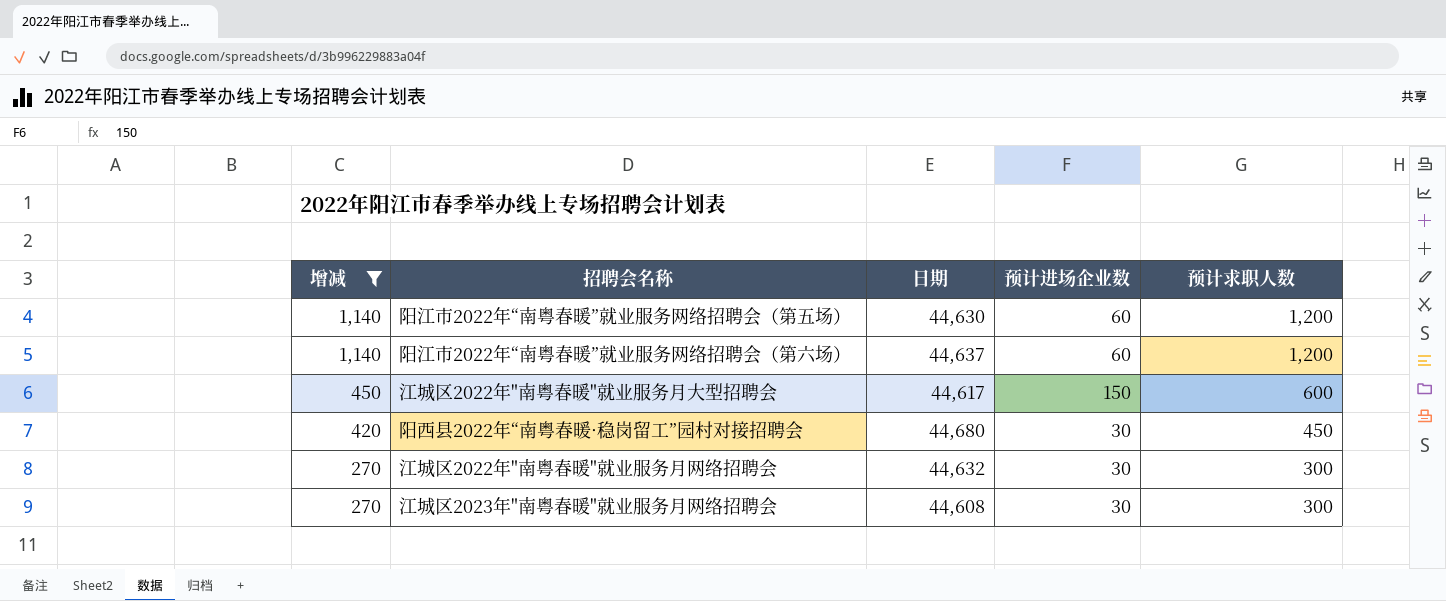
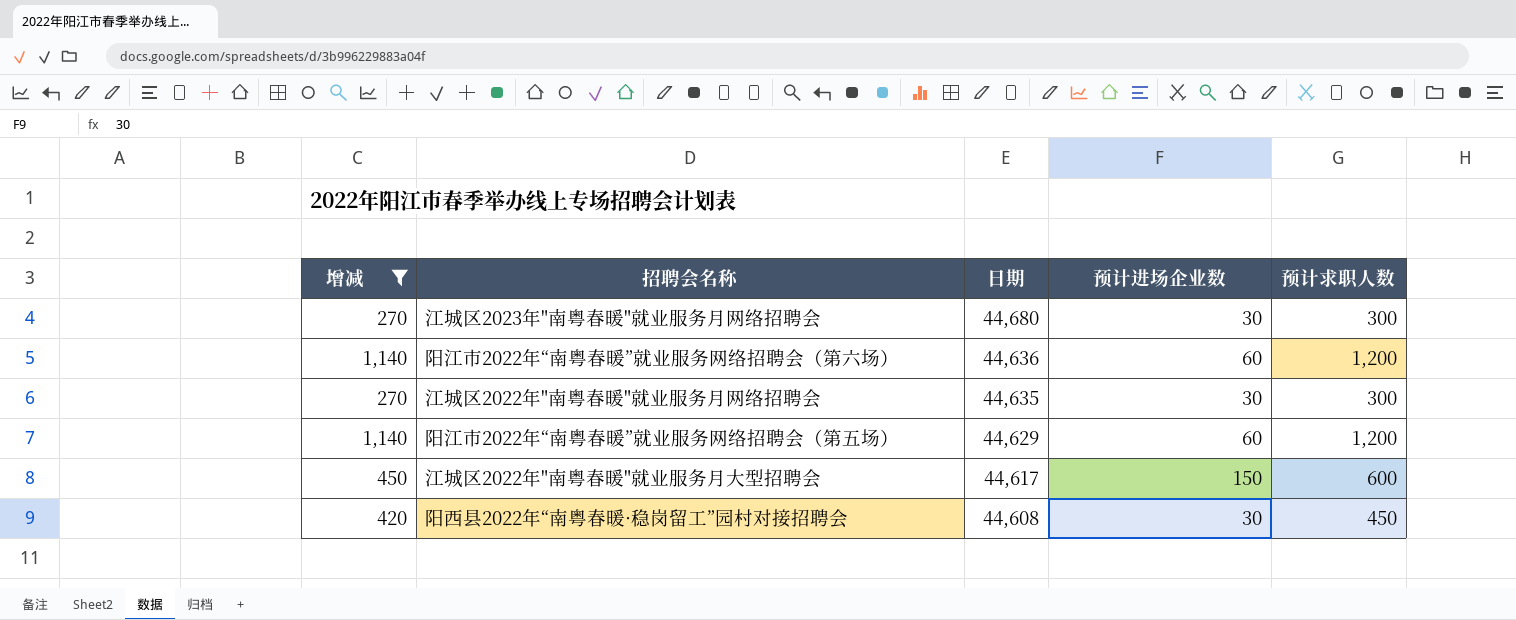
row order: 增减 descending -> 日期 descending
江城区2023年"南粤春暖"就业服务月网络招聘会 | 日期: 44,608 -> 44,680
阳江市2022年“南粤春暖”就业服务网络招聘会（第六场） | 日期: 44,637 -> 44,636
江城区2022年"南粤春暖"就业服务月网络招聘会 | 日期: 44,632 -> 44,635
阳江市2022年“南粤春暖”就业服务网络招聘会（第五场） | 日期: 44,630 -> 44,629
阳西县2022年“南粤春暖·稳岗留工”园村对接招聘会 | 日期: 44,680 -> 44,608

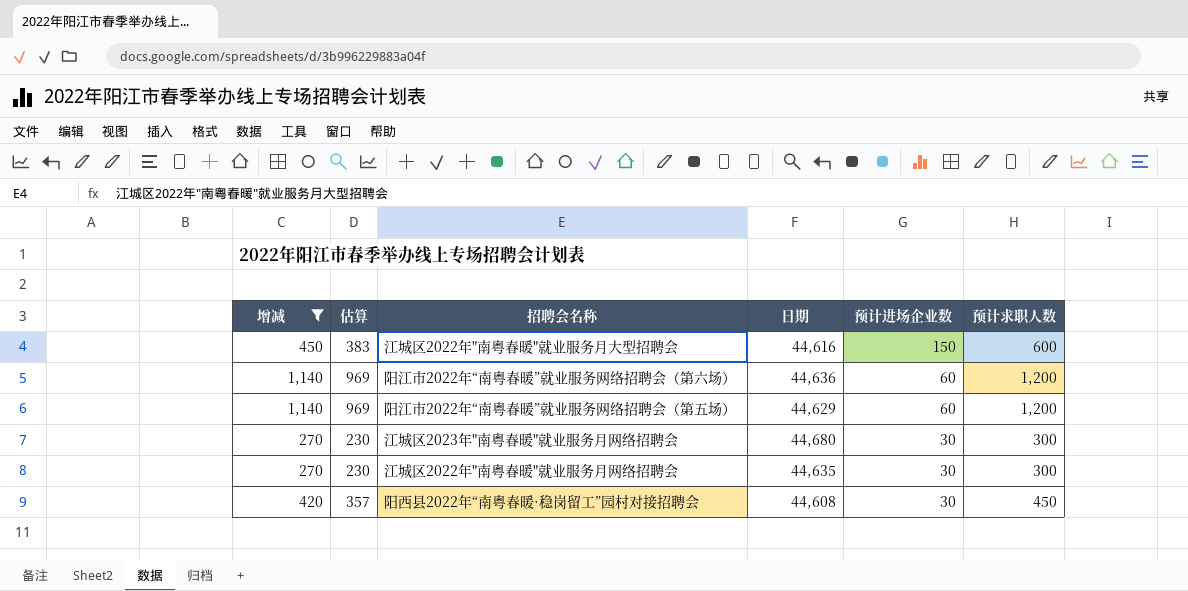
row order: 日期 descending -> 预计进场企业数 descending
column 估算 | formula: none -> [增减] * 0.85
江城区2022年"南粤春暖"就业服务月大型招聘会 | 日期: 44,617 -> 44,616

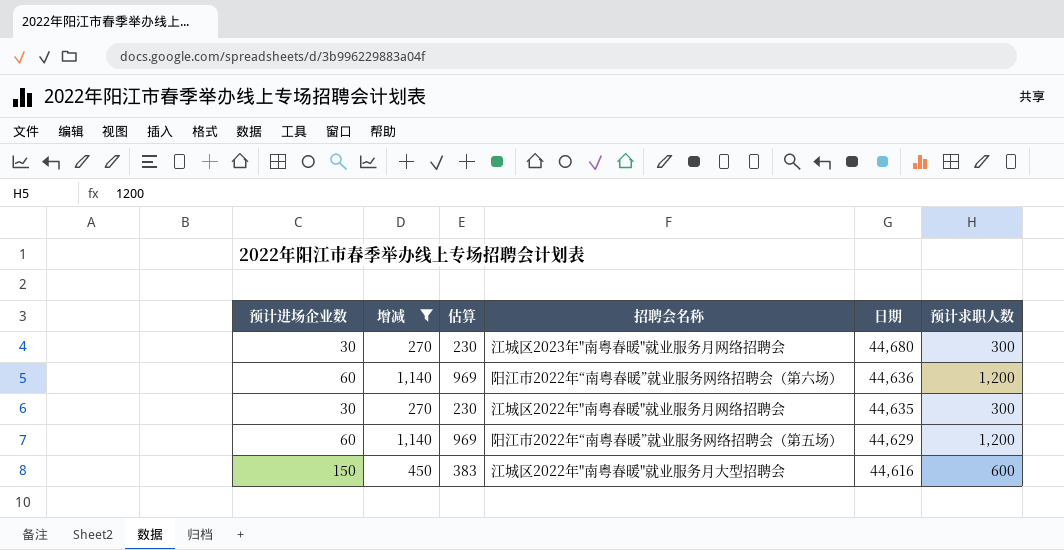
row order: 预计进场企业数 descending -> 日期 descending
column 预计进场企业数 | position: 5 -> 1
row 阳西县2022年“南粤春暖·稳岗留工”园村对接招聘会: 420 | 357 | 44,608 | 30 | 450 -> none

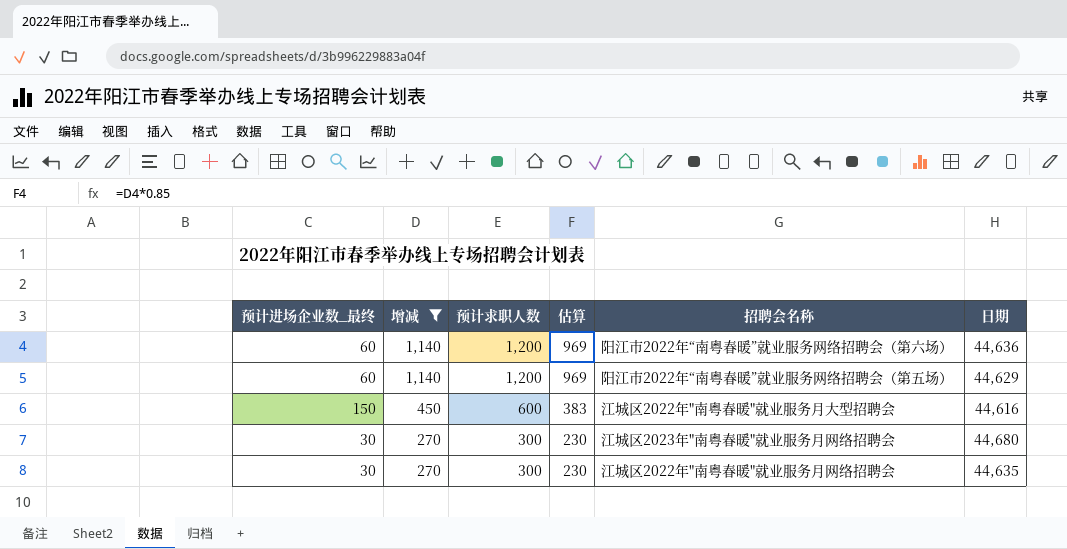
row order: 日期 descending -> 增减 descending
column name: 预计进场企业数 -> 预计进场企业数_最终
column 预计求职人数 | position: 6 -> 3

